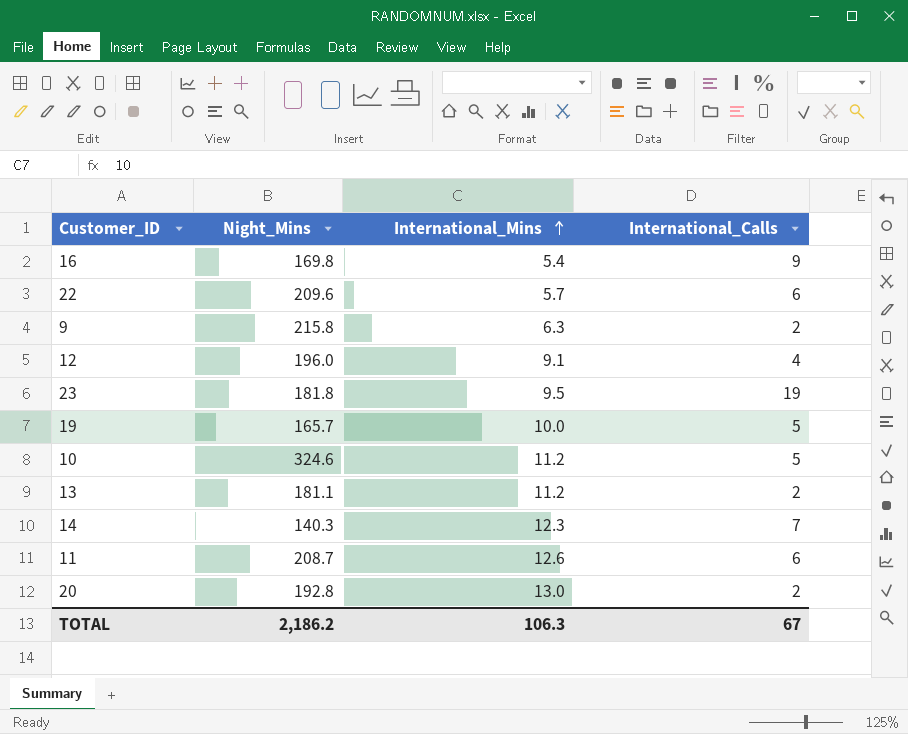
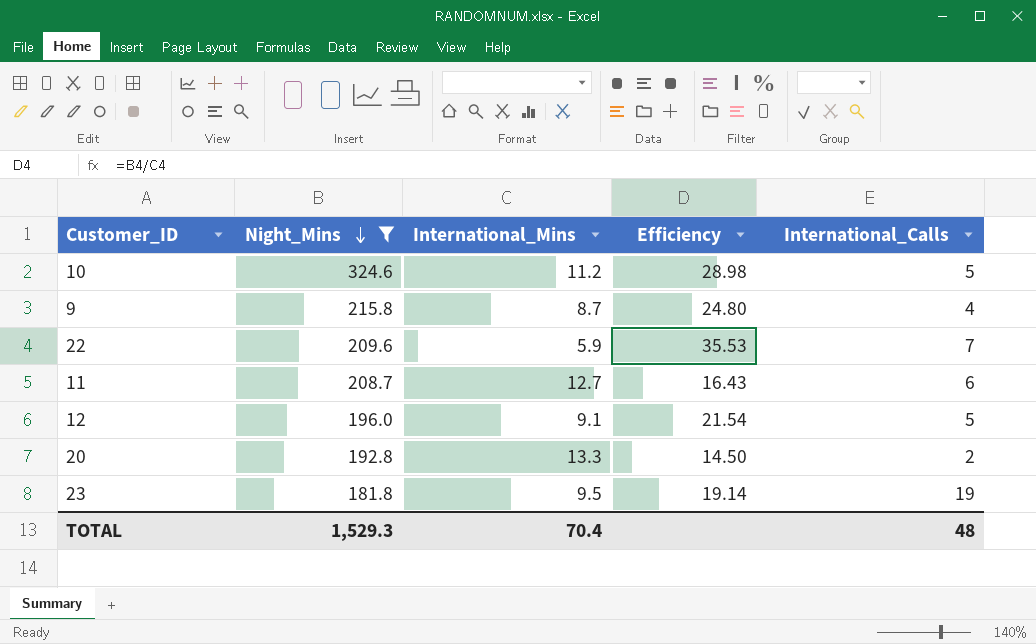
filter: none -> Night_Mins >= 181.8
row order: International_Mins ascending -> Night_Mins descending
column Efficiency | formula: none -> [Night_Mins] / [International_Mins]
9 | International_Mins: 6.3 -> 8.7
9 | International_Calls: 2 -> 4
22 | International_Mins: 5.7 -> 5.9
22 | International_Calls: 6 -> 7
11 | International_Mins: 12.6 -> 12.7
12 | International_Calls: 4 -> 5
20 | International_Mins: 13.0 -> 13.3
TOTAL | Night_Mins: 2,186.2 -> 1,529.3
TOTAL | International_Mins: 106.3 -> 70.4
TOTAL | International_Calls: 67 -> 48

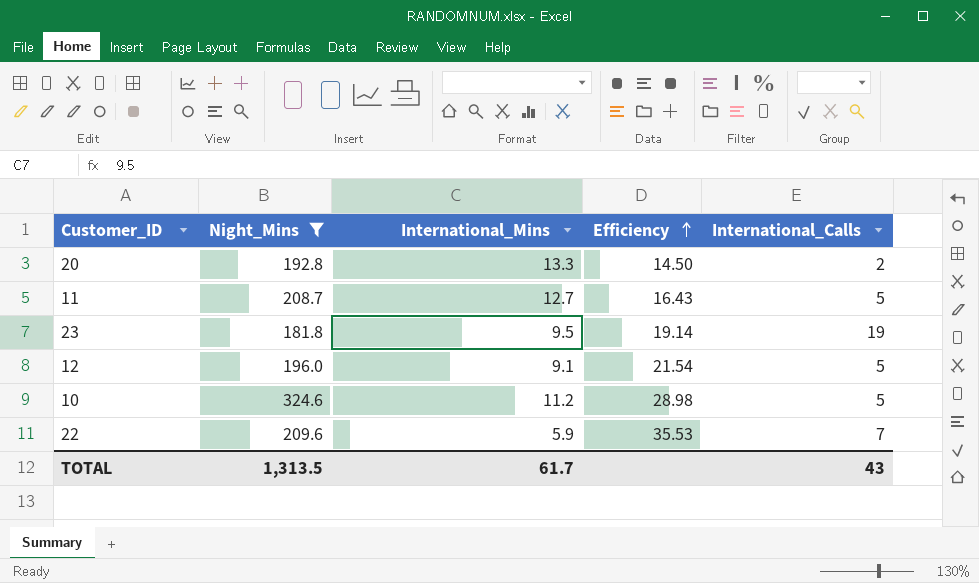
row order: Night_Mins descending -> Efficiency ascending
row 9: 215.8 | 8.7 | 24.80 | 4 -> none
11 | International_Calls: 6 -> 5
TOTAL | Night_Mins: 1,529.3 -> 1,313.5
TOTAL | International_Mins: 70.4 -> 61.7
TOTAL | International_Calls: 48 -> 43

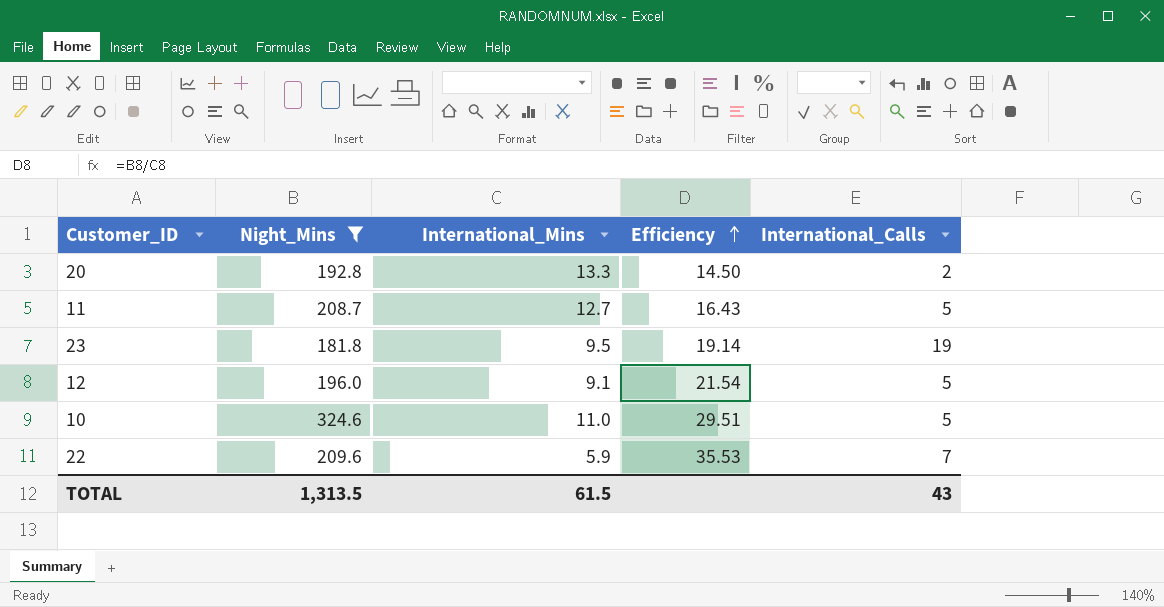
10 | International_Mins: 11.2 -> 11.0
10 | Efficiency: 28.98 -> 29.51
TOTAL | International_Mins: 61.7 -> 61.5

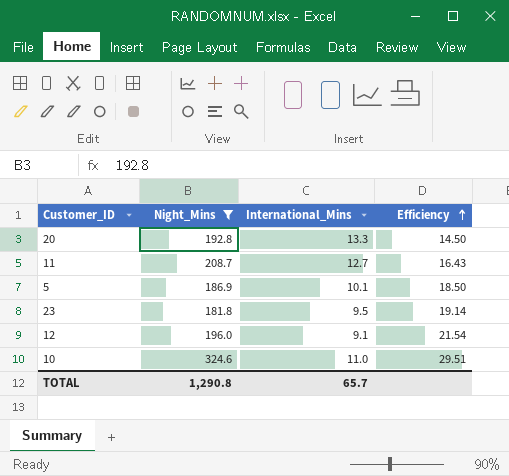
column International_Calls | position: 5 -> none
row 22: 209.6 | 5.9 | 35.53 | 7 -> none
row 5: none -> 186.9 | 10.1 | 18.50
TOTAL | Night_Mins: 1,313.5 -> 1,290.8
TOTAL | International_Mins: 61.5 -> 65.7

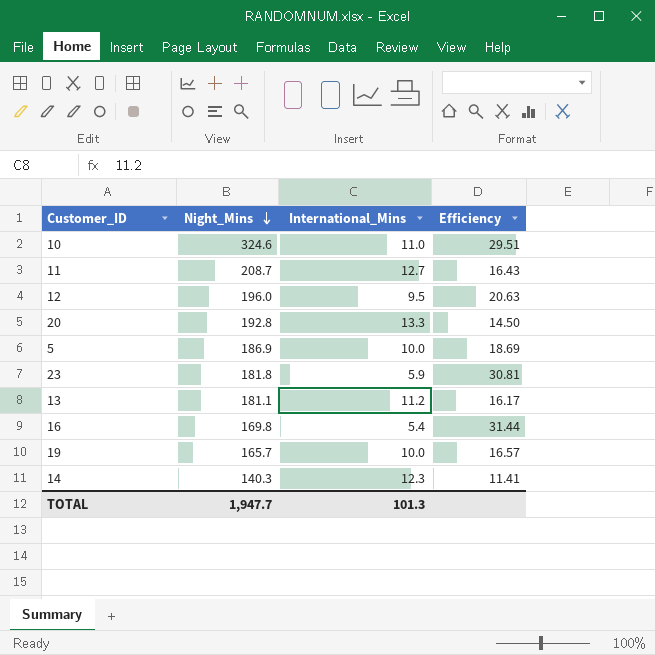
filter: Night_Mins >= 181.8 -> none
row order: Efficiency ascending -> Night_Mins descending
12 | International_Mins: 9.1 -> 9.5
12 | Efficiency: 21.54 -> 20.63
5 | International_Mins: 10.1 -> 10.0
5 | Efficiency: 18.50 -> 18.69
23 | International_Mins: 9.5 -> 5.9
23 | Efficiency: 19.14 -> 30.81
TOTAL | Night_Mins: 1,290.8 -> 1,947.7
TOTAL | International_Mins: 65.7 -> 101.3

